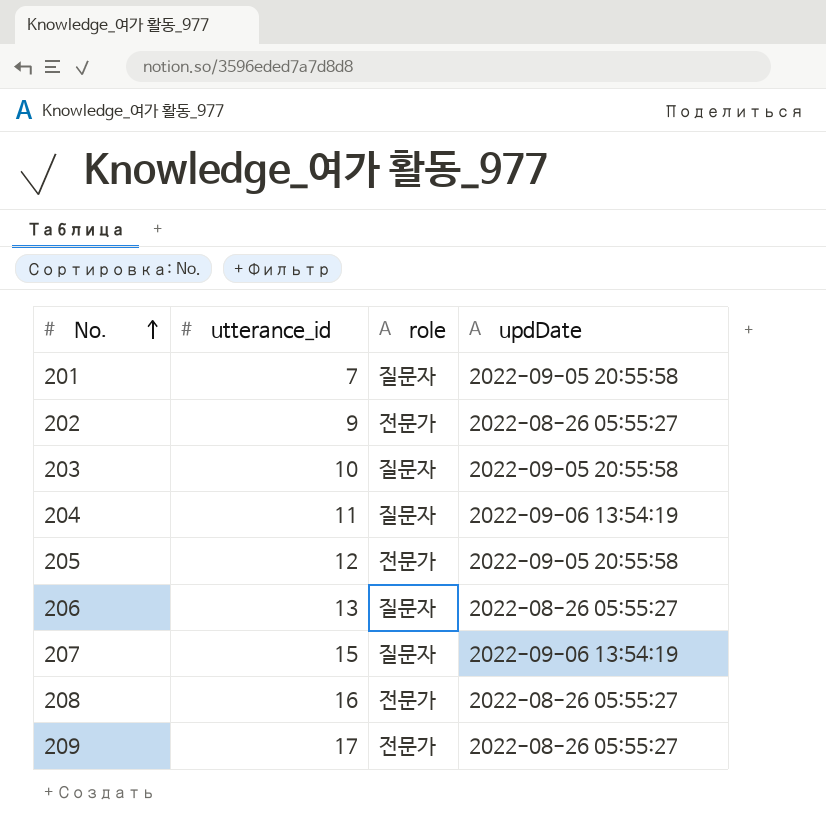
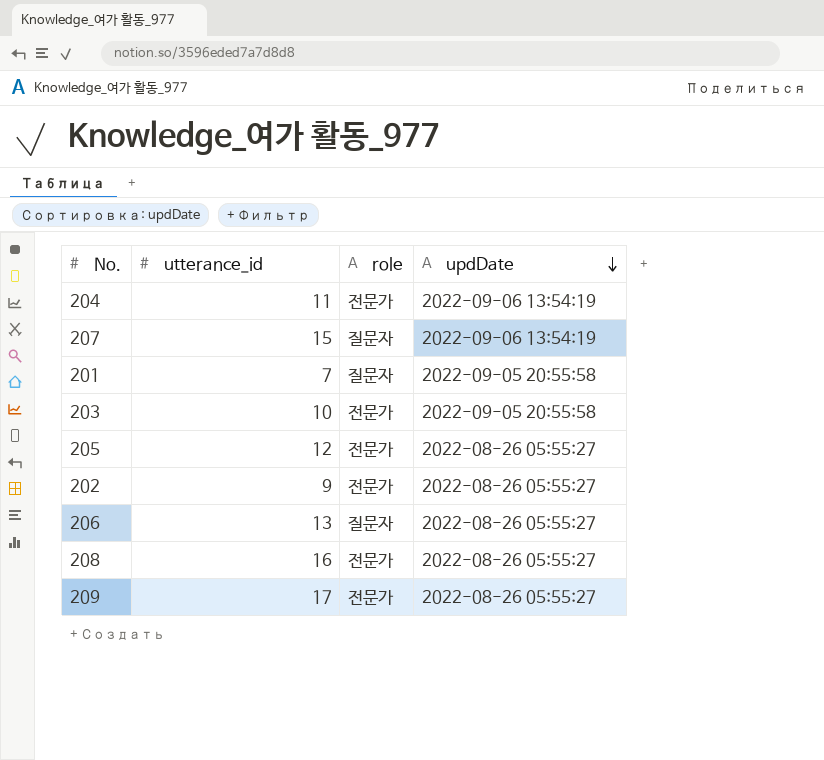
row order: No. ascending -> updDate descending
204 | role: 질문자 -> 전문가
203 | role: 질문자 -> 전문가
205 | updDate: 2022-09-05 20:55:58 -> 2022-08-26 05:55:27

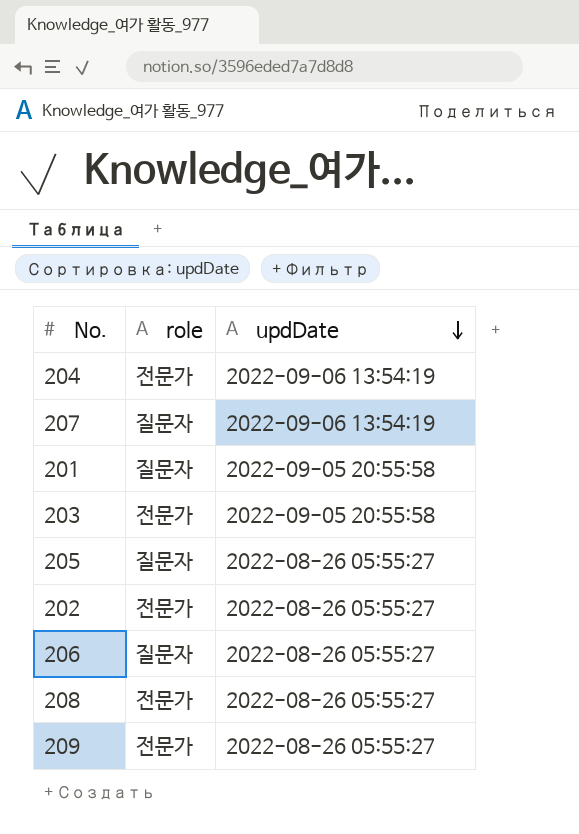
column utterance_id | position: 2 -> none
205 | role: 전문가 -> 질문자

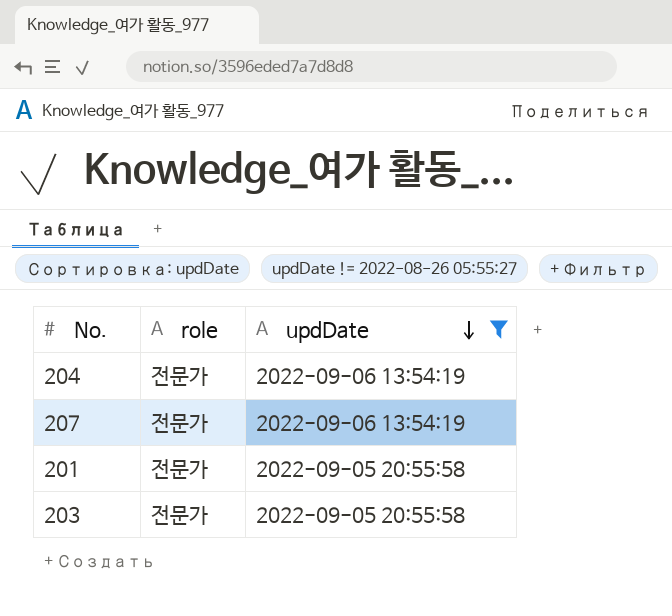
filter: none -> updDate != 2022-08-26 05:55:27
207 | role: 질문자 -> 전문가
201 | role: 질문자 -> 전문가

